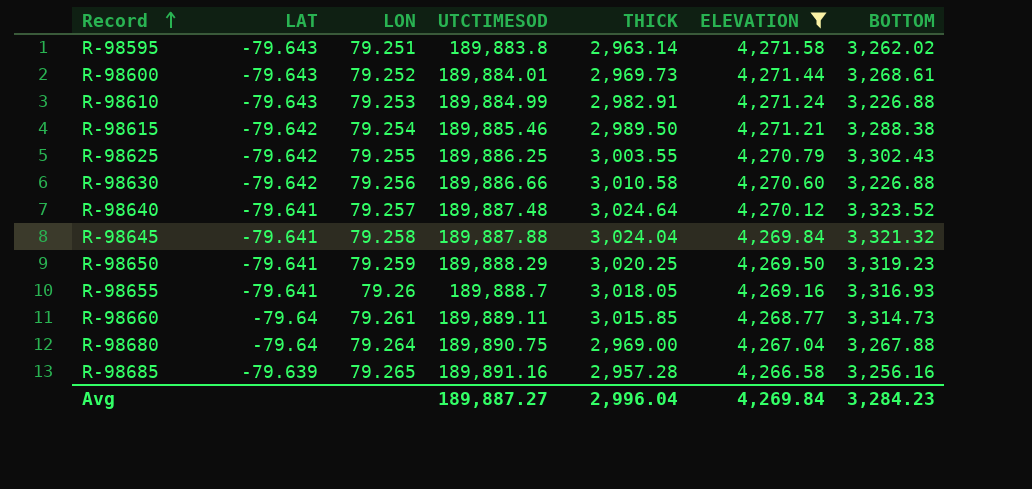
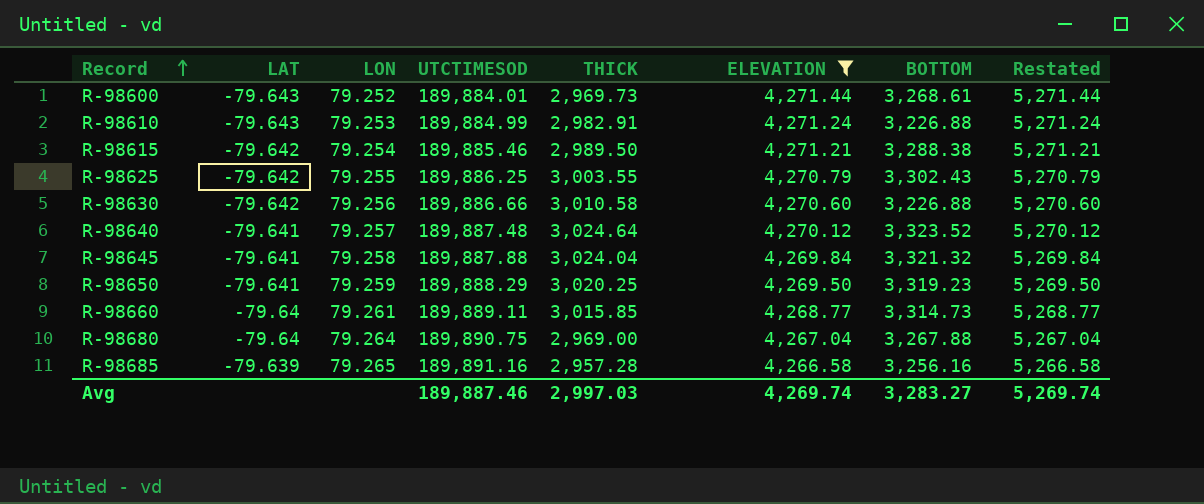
column Restated | formula: none -> [ELEVATION] + 1000
row R-98595: -79.643 | 79.251 | 189,883.8 | 2,963.14 | 4,271.58 | 3,262.02 -> none
row R-98655: -79.641 | 79.26 | 189,888.7 | 3,018.05 | 4,269.16 | 3,316.93 -> none
Avg | UTCTIMESOD: 189,887.27 -> 189,887.46
Avg | THICK: 2,996.04 -> 2,997.03
Avg | ELEVATION: 4,269.84 -> 4,269.74
Avg | BOTTOM: 3,284.23 -> 3,283.27

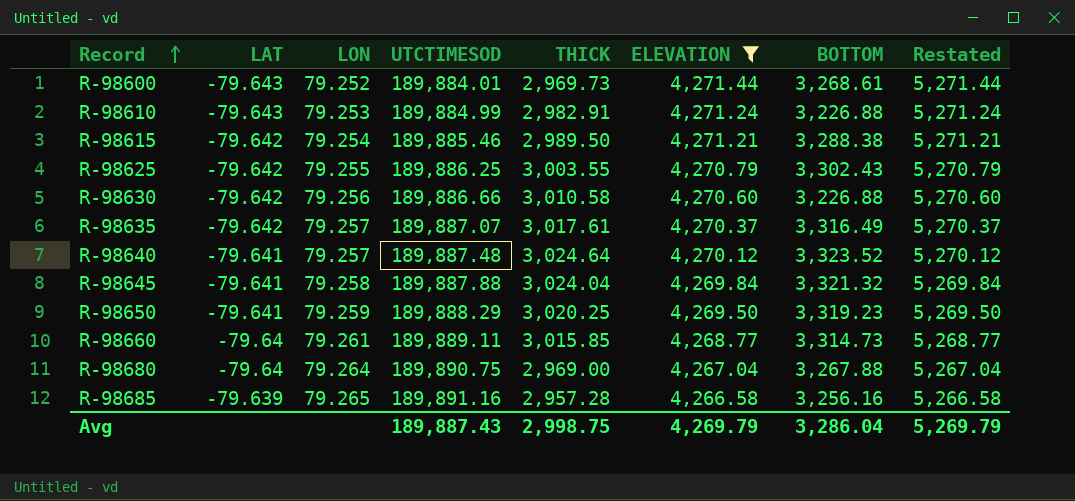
row R-98635: none -> -79.642 | 79.257 | 189,887.07 | 3,017.61 | 4,270.37 | 3,316.49 | 5,270.37
Avg | UTCTIMESOD: 189,887.46 -> 189,887.43
Avg | THICK: 2,997.03 -> 2,998.75
Avg | ELEVATION: 4,269.74 -> 4,269.79
Avg | BOTTOM: 3,283.27 -> 3,286.04
Avg | Restated: 5,269.74 -> 5,269.79

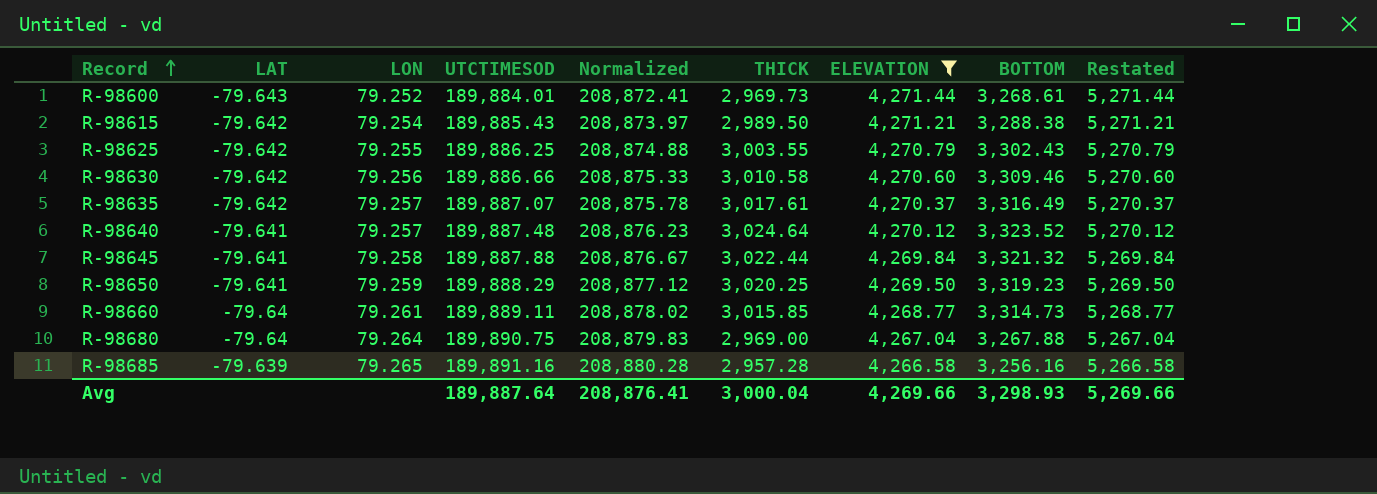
column Normalized | formula: none -> [UTCTIMESOD] * 1.1
row R-98610: -79.643 | 79.253 | 189,884.99 | 2,982.91 | 4,271.24 | 3,226.88 | 5,271.24 -> none
R-98615 | UTCTIMESOD: 189,885.46 -> 189,885.43
R-98630 | BOTTOM: 3,226.88 -> 3,309.46
R-98645 | THICK: 3,024.04 -> 3,022.44
Avg | UTCTIMESOD: 189,887.43 -> 189,887.64
Avg | THICK: 2,998.75 -> 3,000.04
Avg | ELEVATION: 4,269.79 -> 4,269.66
Avg | BOTTOM: 3,286.04 -> 3,298.93
Avg | Restated: 5,269.79 -> 5,269.66

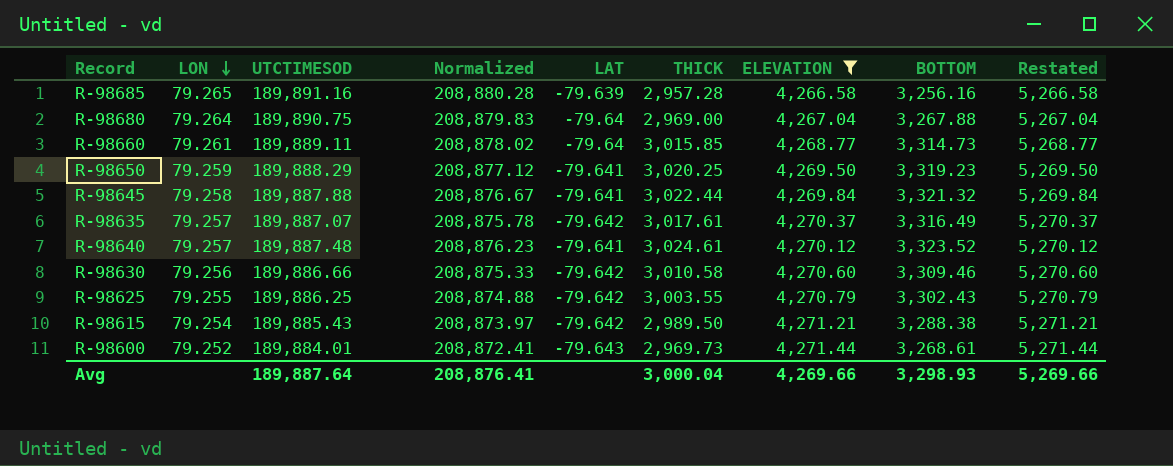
row order: Record ascending -> LON descending
column LAT | position: 2 -> 5
R-98640 | THICK: 3,024.64 -> 3,024.61

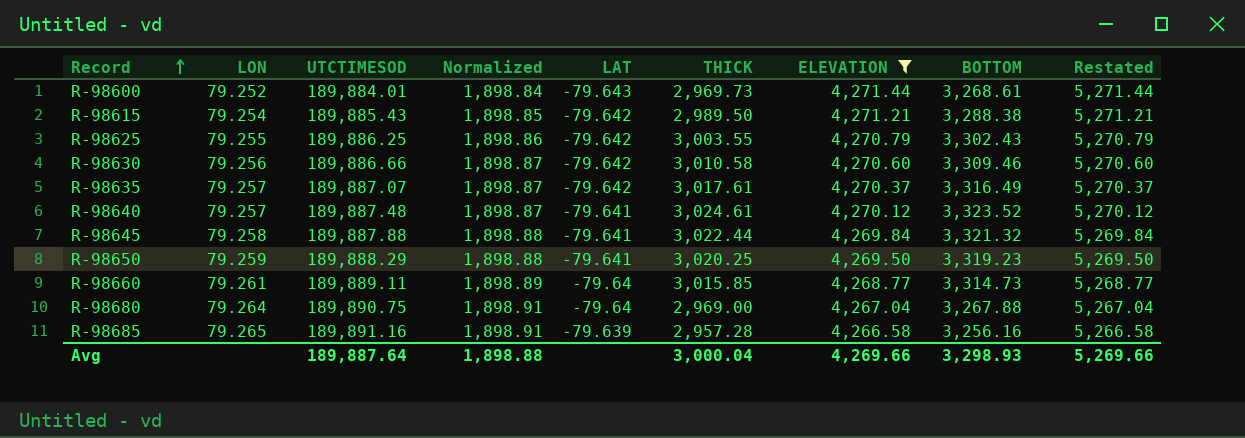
row order: LON descending -> Record ascending
column Normalized | formula: [UTCTIMESOD] * 1.1 -> [UTCTIMESOD] * 0.01
Avg | Normalized: 208,876.41 -> 1,898.88

